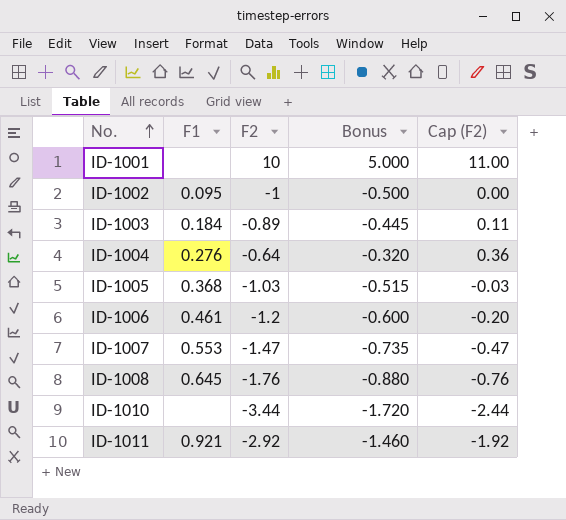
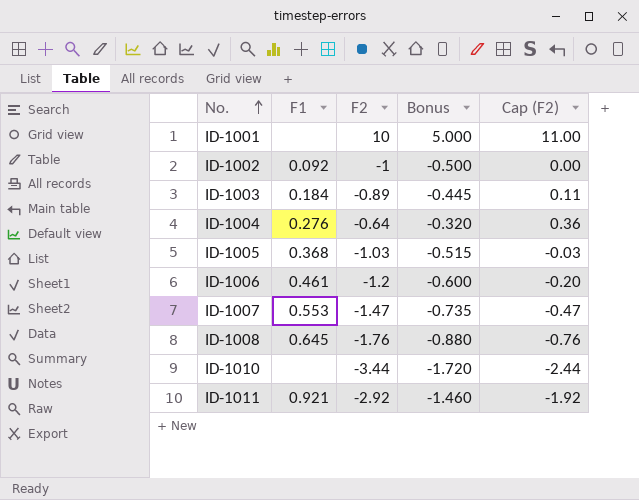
ID-1002 | F1: 0.095 -> 0.092

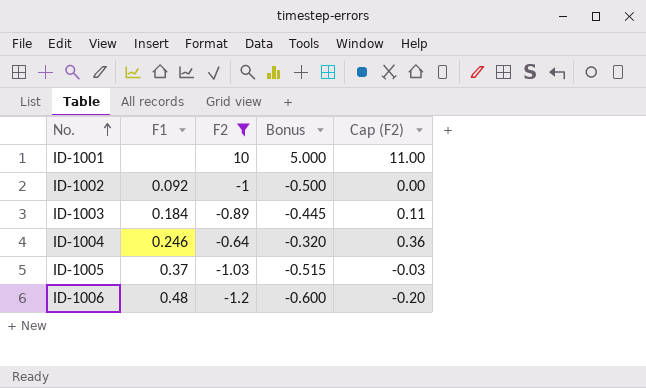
filter: none -> F2 >= -1.2
ID-1004 | F1: 0.276 -> 0.246
ID-1005 | F1: 0.368 -> 0.37
ID-1006 | F1: 0.461 -> 0.48

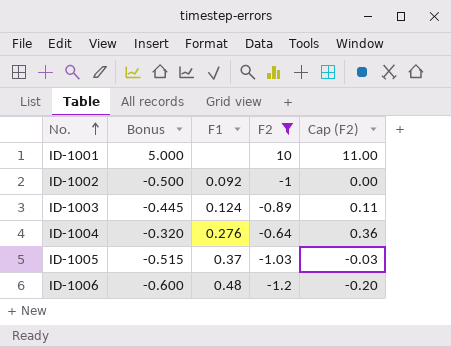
column Bonus | position: 4 -> 2
ID-1003 | F1: 0.184 -> 0.124
ID-1004 | F1: 0.246 -> 0.276

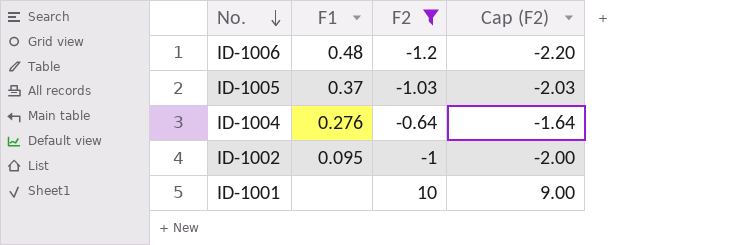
row order: No. ascending -> No. descending
column Bonus | formula: [F2] * 0.5 -> none
column Cap (F2) | formula: [F2] + 1 -> [F2] - 1
row ID-1003: -0.445 | 0.124 | -0.89 | 0.11 -> none
ID-1002 | F1: 0.092 -> 0.095

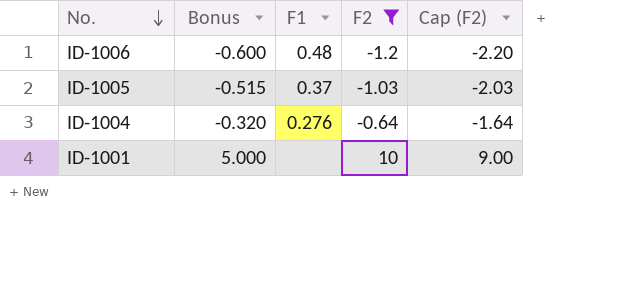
column Bonus | formula: none -> [F2] * 0.5
row ID-1002: 0.095 | -1 | -2.00 -> none

